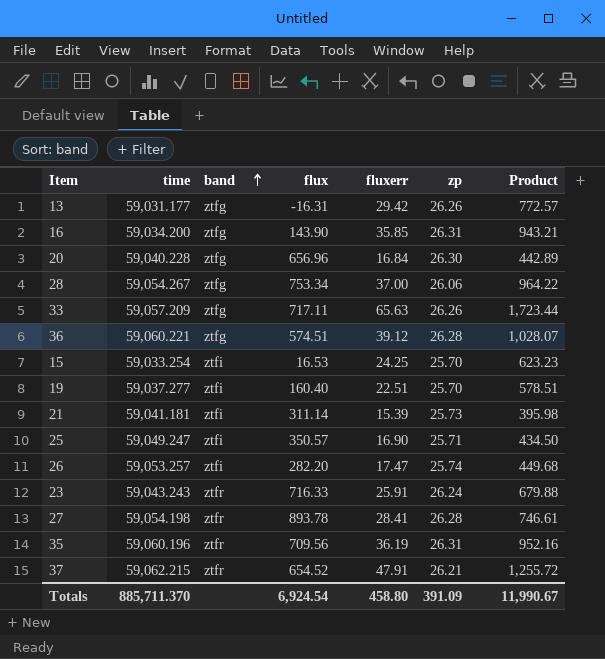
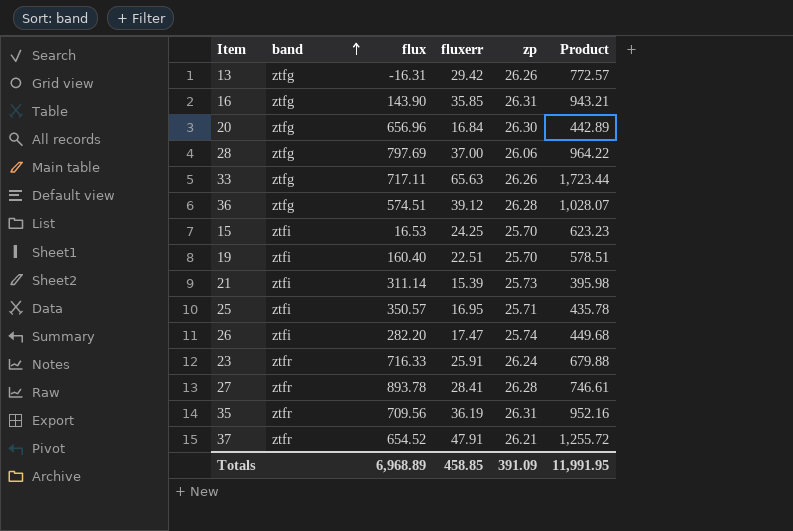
column time | position: 2 -> none
28 | flux: 753.34 -> 797.69
25 | fluxerr: 16.90 -> 16.95
25 | Product: 434.50 -> 435.78
Totals | flux: 6,924.54 -> 6,968.89
Totals | fluxerr: 458.80 -> 458.85
Totals | Product: 11,990.67 -> 11,991.95

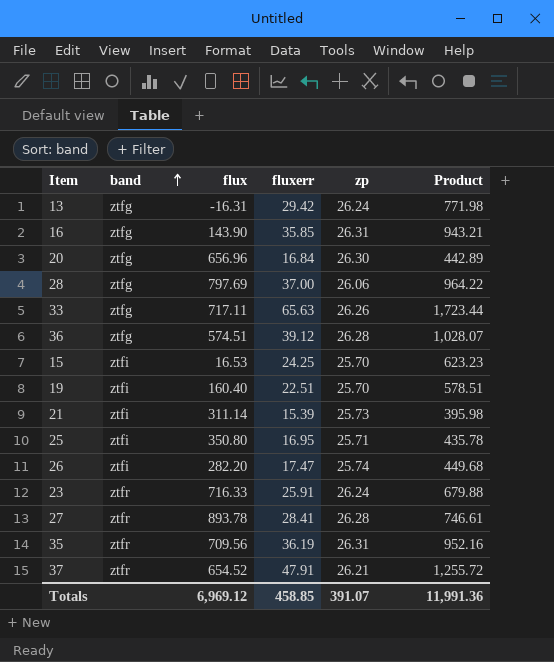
13 | zp: 26.26 -> 26.24
13 | Product: 772.57 -> 771.98
25 | flux: 350.57 -> 350.80
Totals | flux: 6,968.89 -> 6,969.12
Totals | zp: 391.09 -> 391.07
Totals | Product: 11,991.95 -> 11,991.36

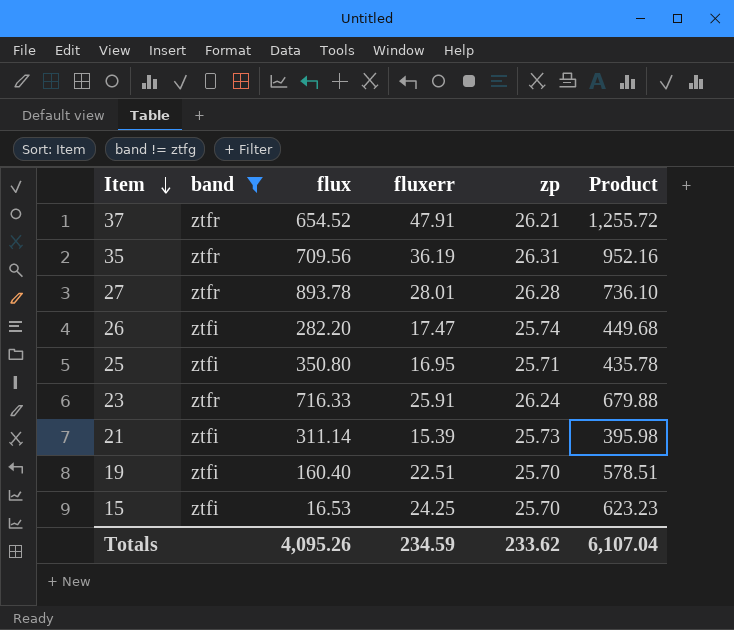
filter: none -> band != ztfg
row order: band ascending -> Item descending
27 | fluxerr: 28.41 -> 28.01
27 | Product: 746.61 -> 736.10
Totals | flux: 6,969.12 -> 4,095.26
Totals | fluxerr: 458.85 -> 234.59
Totals | zp: 391.07 -> 233.62
Totals | Product: 11,991.36 -> 6,107.04

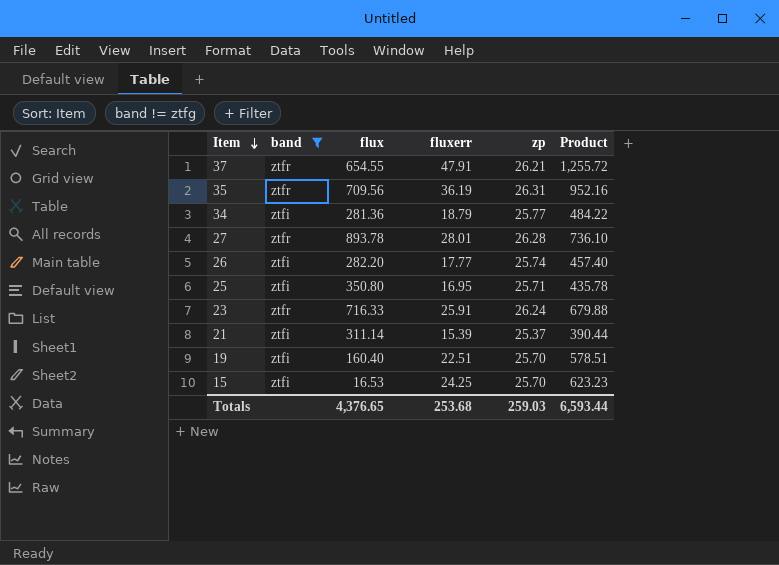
37 | flux: 654.52 -> 654.55
row 34: none -> ztfi | 281.36 | 18.79 | 25.77 | 484.22
26 | fluxerr: 17.47 -> 17.77
26 | Product: 449.68 -> 457.40
21 | zp: 25.73 -> 25.37
21 | Product: 395.98 -> 390.44
Totals | flux: 4,095.26 -> 4,376.65
Totals | fluxerr: 234.59 -> 253.68
Totals | zp: 233.62 -> 259.03
Totals | Product: 6,107.04 -> 6,593.44

